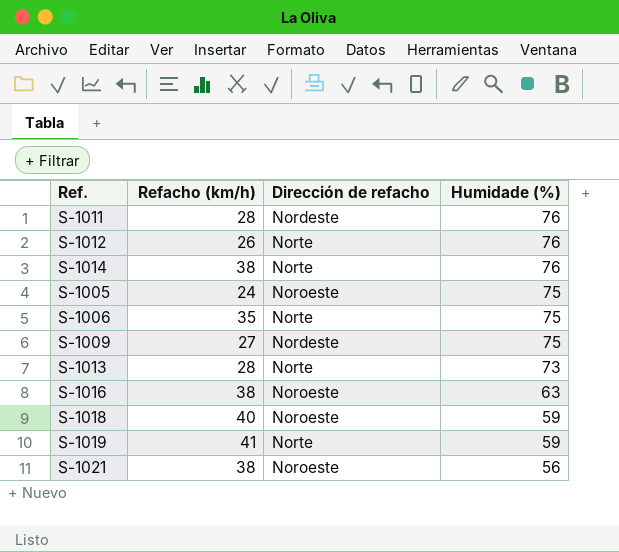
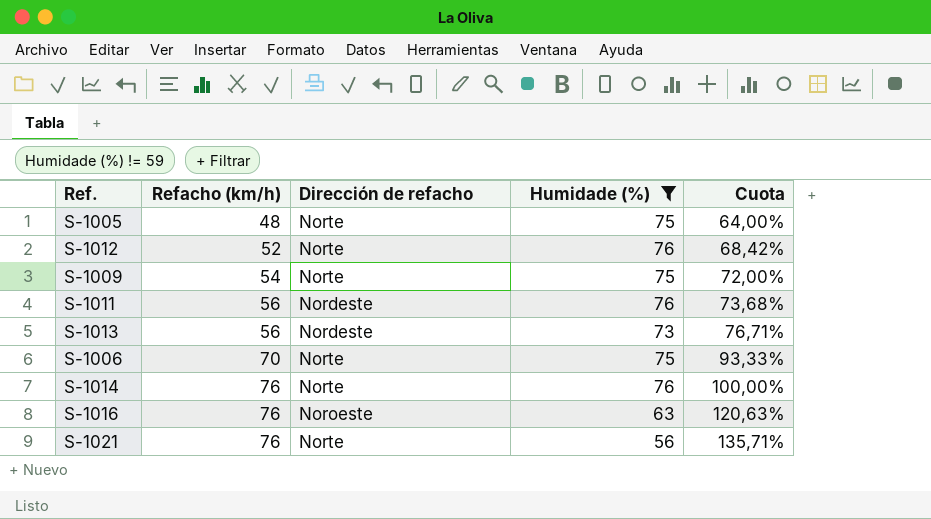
filter: none -> Humidade (%) != 59
row order: Humidade (%) descending -> Refacho (km/h) ascending
column Cuota | formula: none -> [Refacho (km/h)] / [Humidade (%)]
S-1005 | Refacho (km/h): 24 -> 48
S-1005 | Dirección de refacho: Noroeste -> Norte
S-1012 | Refacho (km/h): 26 -> 52
S-1009 | Refacho (km/h): 27 -> 54
S-1009 | Dirección de refacho: Nordeste -> Norte
S-1011 | Refacho (km/h): 28 -> 56
S-1013 | Refacho (km/h): 28 -> 56
S-1013 | Dirección de refacho: Norte -> Nordeste
S-1006 | Refacho (km/h): 35 -> 70
S-1014 | Refacho (km/h): 38 -> 76
S-1016 | Refacho (km/h): 38 -> 76
S-1021 | Refacho (km/h): 38 -> 76
S-1021 | Dirección de refacho: Noroeste -> Norte

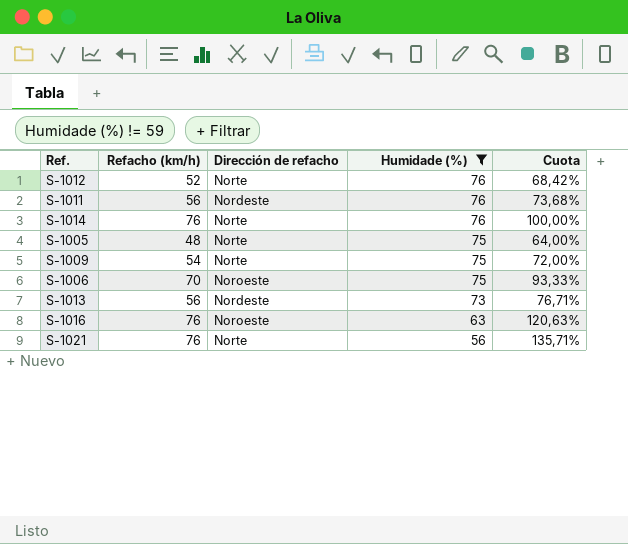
row order: Refacho (km/h) ascending -> Humidade (%) descending
S-1006 | Dirección de refacho: Norte -> Noroeste

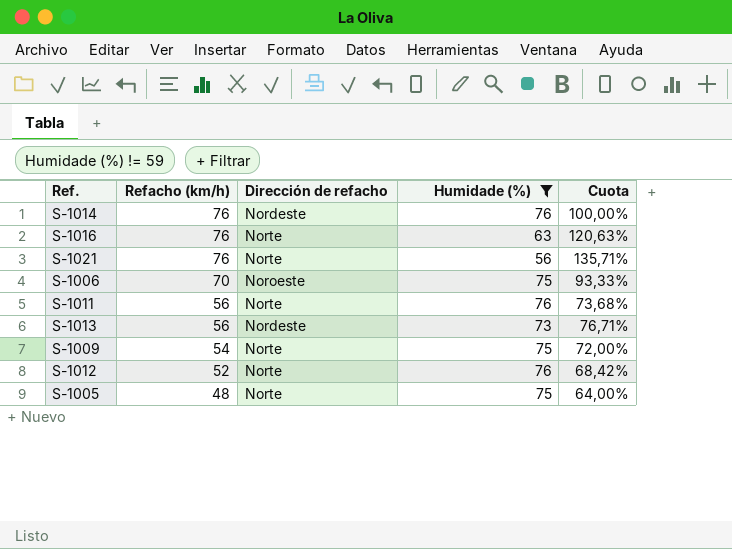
row order: Humidade (%) descending -> Refacho (km/h) descending
S-1014 | Dirección de refacho: Norte -> Nordeste
S-1016 | Dirección de refacho: Noroeste -> Norte
S-1011 | Dirección de refacho: Nordeste -> Norte

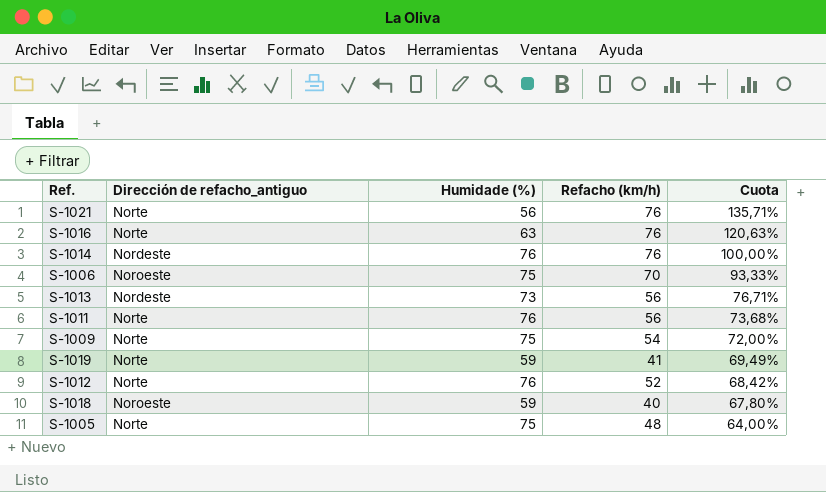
filter: Humidade (%) != 59 -> none
row order: Refacho (km/h) descending -> Cuota descending
column name: Dirección de refacho -> Dirección de refacho_antiguo
column Refacho (km/h) | position: 2 -> 4

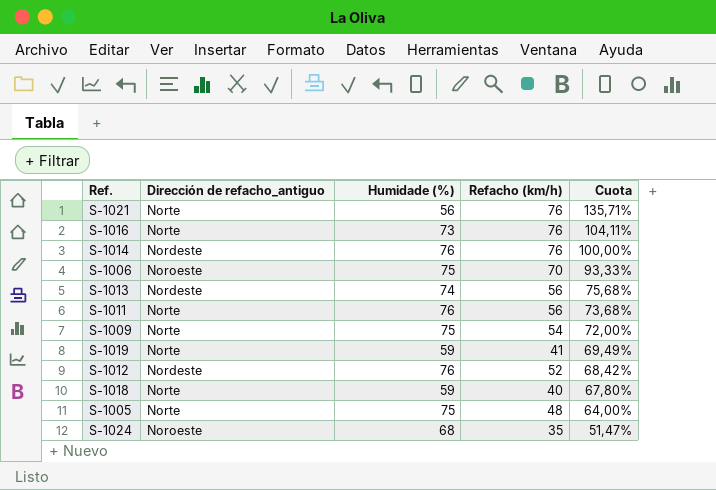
S-1016 | Humidade (%): 63 -> 73
S-1016 | Cuota: 120,63% -> 104,11%
S-1013 | Humidade (%): 73 -> 74
S-1013 | Cuota: 76,71% -> 75,68%
S-1012 | Dirección de refacho_antiguo: Norte -> Nordeste
S-1018 | Dirección de refacho_antiguo: Noroeste -> Norte
row S-1024: none -> Noroeste | 68 | 35 | 51,47%

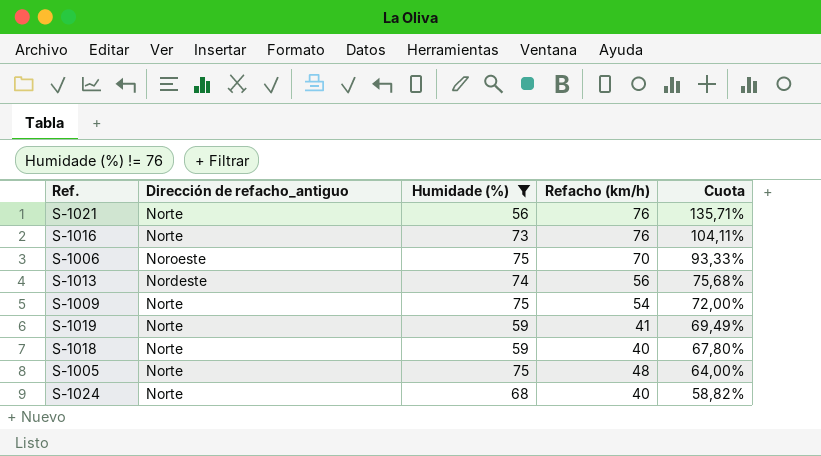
filter: none -> Humidade (%) != 76
S-1024 | Dirección de refacho_antiguo: Noroeste -> Norte
S-1024 | Refacho (km/h): 35 -> 40
S-1024 | Cuota: 51,47% -> 58,82%

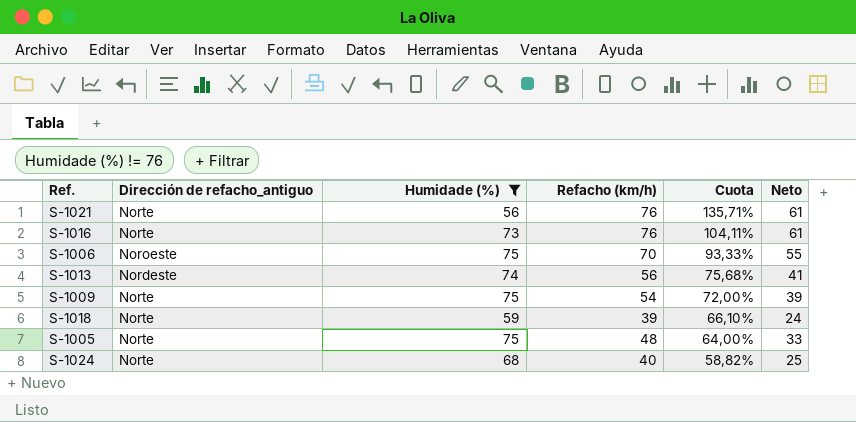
column Neto | formula: none -> [Refacho (km/h)] - 15
row S-1019: Norte | 59 | 41 | 69,49% -> none
S-1018 | Refacho (km/h): 40 -> 39
S-1018 | Cuota: 67,80% -> 66,10%

